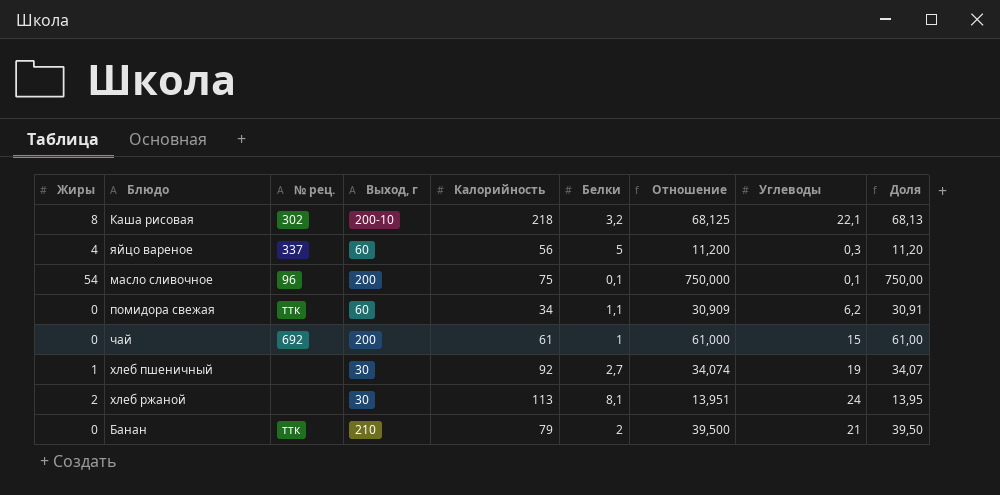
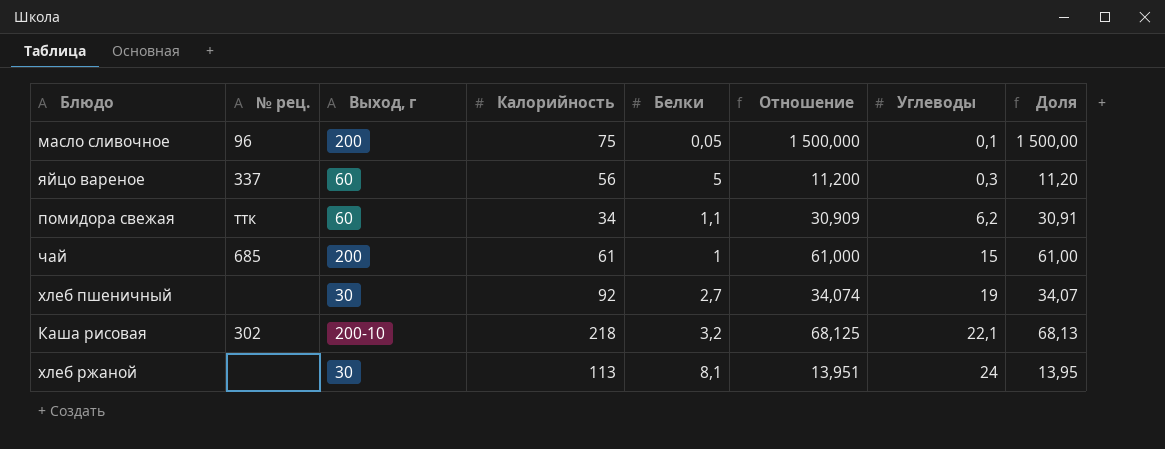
row order: none -> Углеводы ascending
column Жиры | position: 1 -> none
row Банан: 0 | ттк | 210 | 79 | 2 | 39,500 | 21 | 39,50 -> none
масло сливочное | Белки: 0,1 -> 0,05
масло сливочное | Отношение: 750,000 -> 1 500,000
масло сливочное | Доля: 750,00 -> 1 500,00
чай | № рец.: 692 -> 685

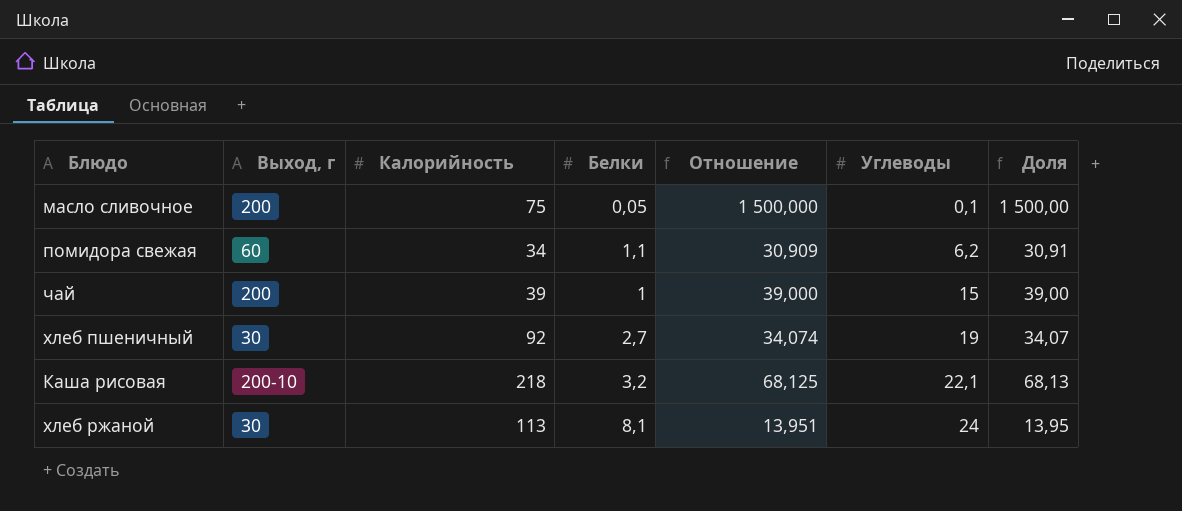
column № рец. | position: 2 -> none
row яйцо вареное: 337 | 60 | 56 | 5 | 11,200 | 0,3 | 11,20 -> none
чай | Калорийность: 61 -> 39
чай | Отношение: 61,000 -> 39,000
чай | Доля: 61,00 -> 39,00

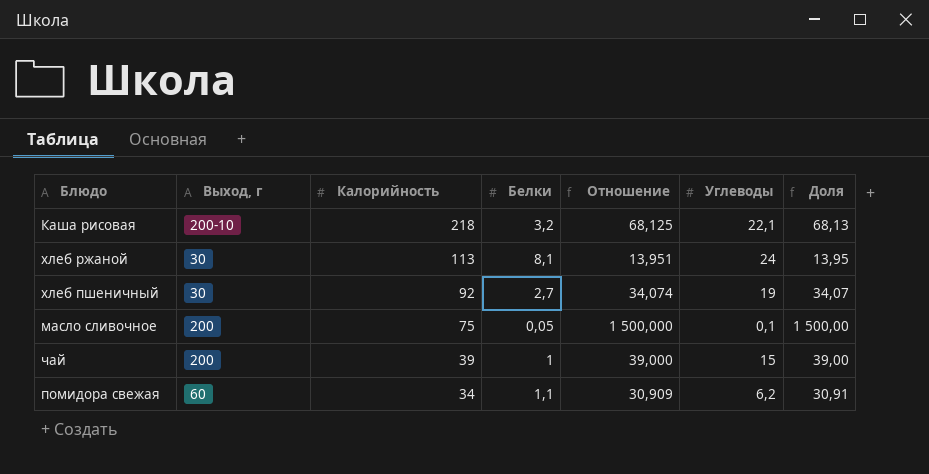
row order: Углеводы ascending -> Калорийность descending

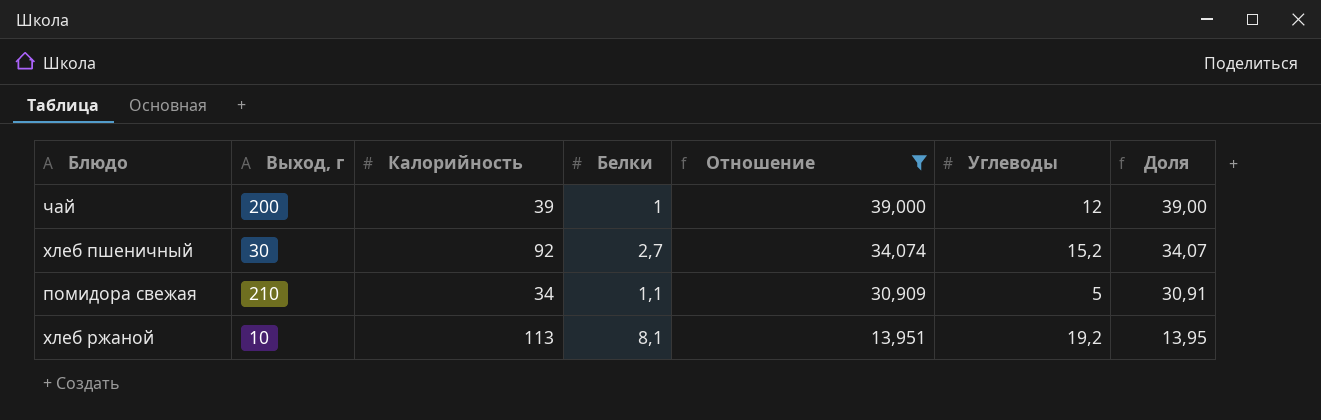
filter: none -> Отношение <= 39,000
row order: Калорийность descending -> Отношение descending
чай | Углеводы: 15 -> 12
хлеб пшеничный | Углеводы: 19 -> 15,2
помидора свежая | Выход, г: 60 -> 210
помидора свежая | Углеводы: 6,2 -> 5
хлеб ржаной | Выход, г: 30 -> 10
хлеб ржаной | Углеводы: 24 -> 19,2

